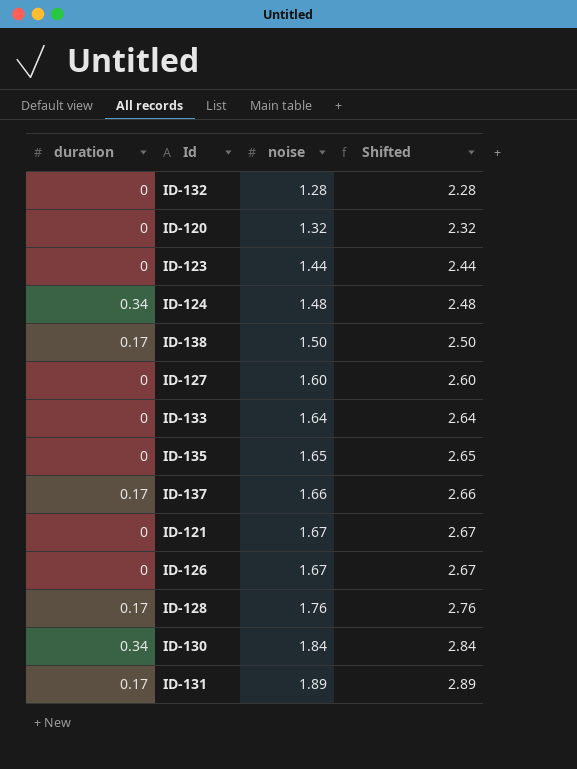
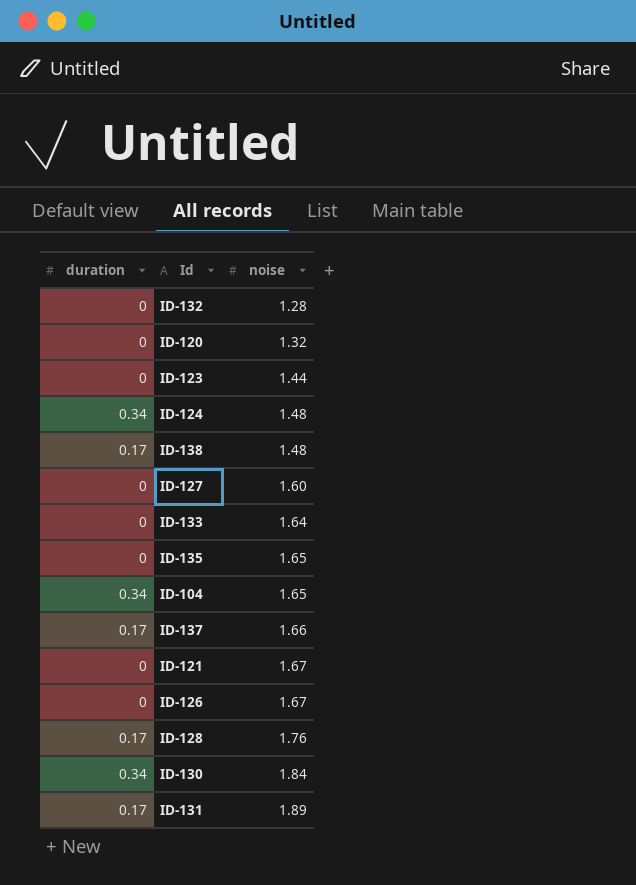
column Shifted | formula: [noise] + 1 -> none
ID-138 | noise: 1.50 -> 1.48
row ID-104: none -> 0.34 | 1.65

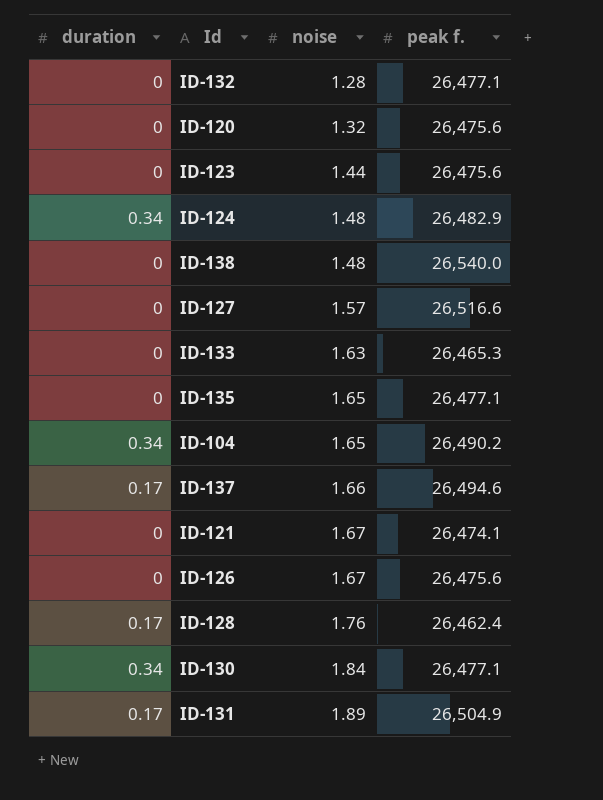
column peak f. | position: none -> 4
ID-138 | duration: 0.17 -> 0
ID-127 | noise: 1.60 -> 1.57
ID-133 | noise: 1.64 -> 1.63

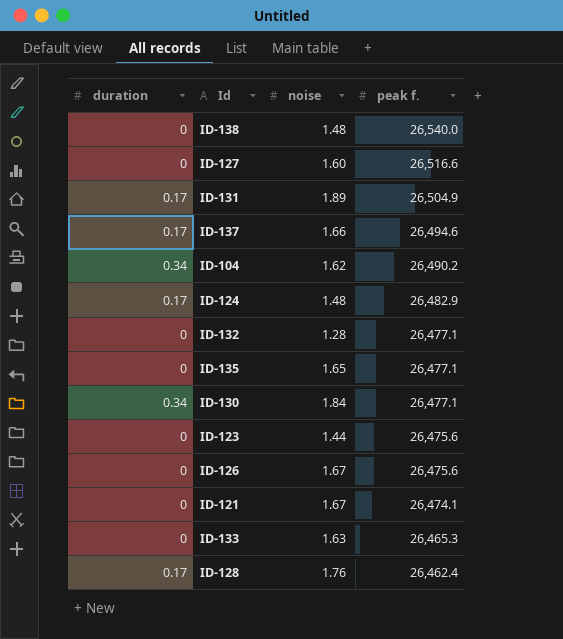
row order: noise ascending -> peak f. descending
row ID-120: 0 | 1.32 | 26,475.6 -> none
ID-127 | noise: 1.57 -> 1.60
ID-104 | noise: 1.65 -> 1.62
ID-124 | duration: 0.34 -> 0.17

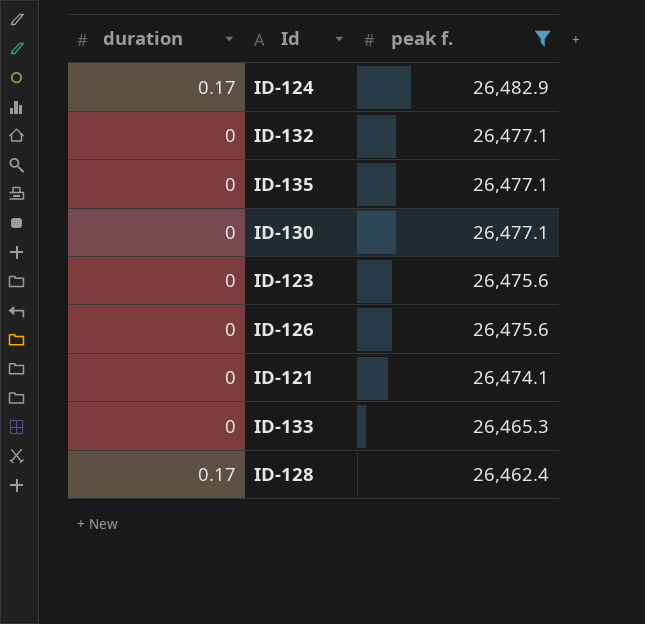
filter: none -> peak f. <= 26,482.9
column noise | position: 3 -> none
ID-130 | duration: 0.34 -> 0

